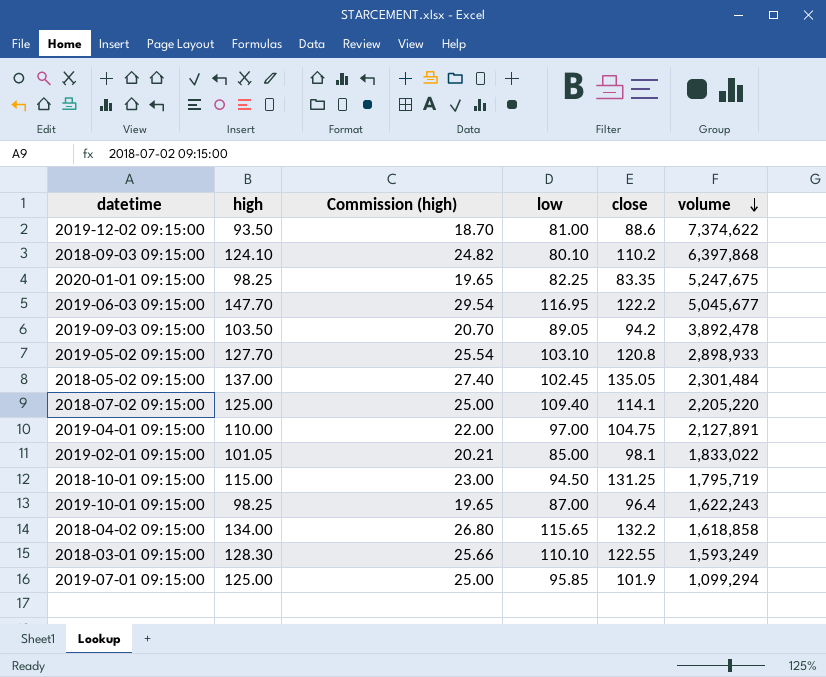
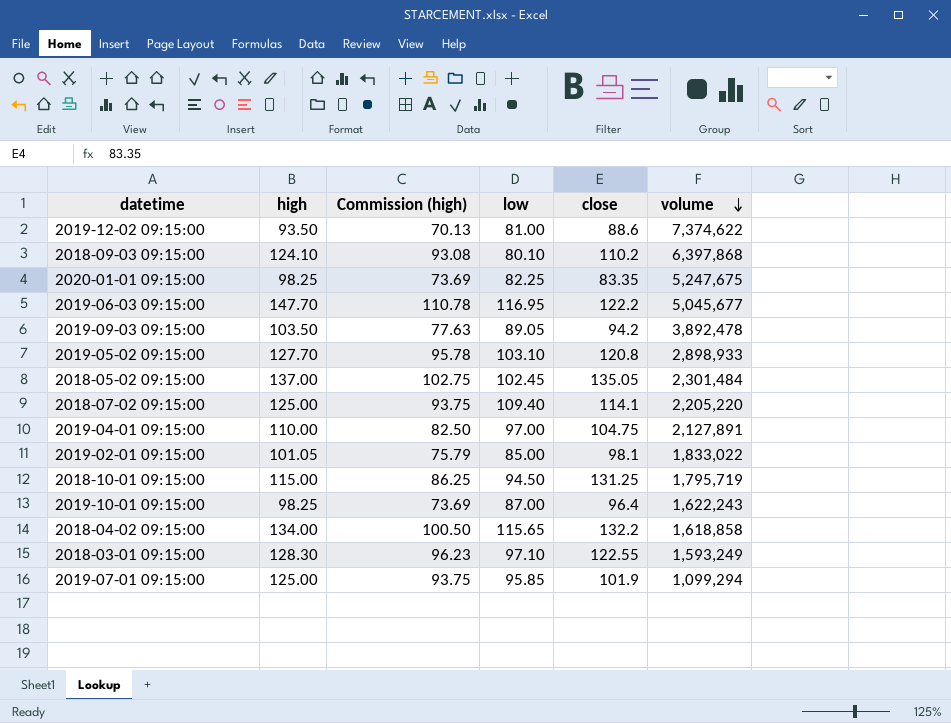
column Commission (high) | formula: [high] * 0.2 -> [high] * 0.75
2018-03-01 09:15:00 | low: 110.10 -> 97.10

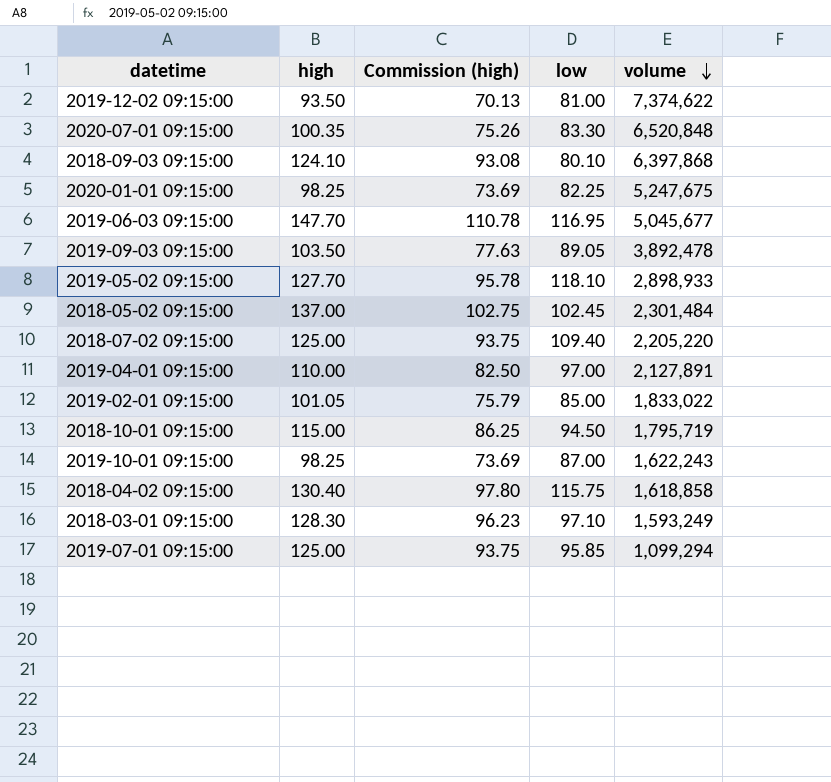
column close | position: 5 -> none
row 2020-07-01 09:15:00: none -> 100.35 | 75.26 | 83.30 | 6,520,848
2019-05-02 09:15:00 | low: 103.10 -> 118.10
2018-04-02 09:15:00 | high: 134.00 -> 130.40
2018-04-02 09:15:00 | Commission (high): 100.50 -> 97.80
2018-04-02 09:15:00 | low: 115.65 -> 115.75

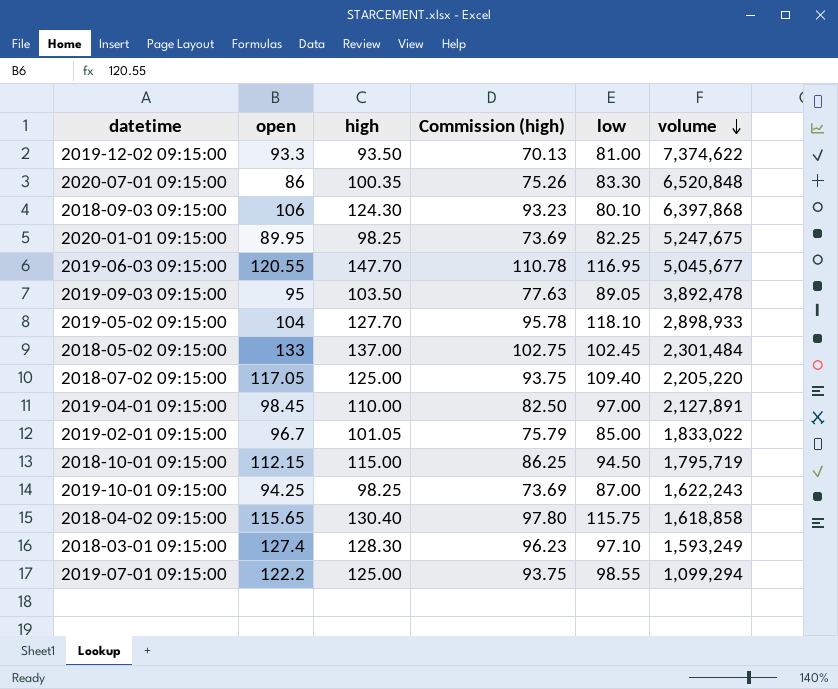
column open | position: none -> 2
2018-09-03 09:15:00 | high: 124.10 -> 124.30
2018-09-03 09:15:00 | Commission (high): 93.08 -> 93.23
2019-07-01 09:15:00 | low: 95.85 -> 98.55

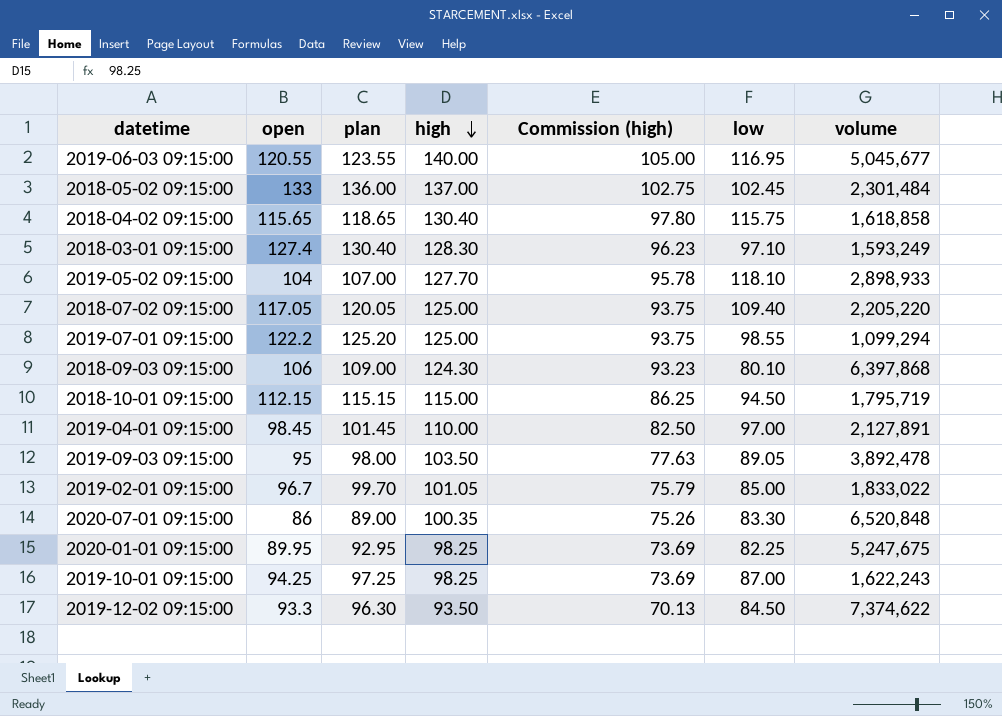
row order: volume descending -> high descending
column plan | formula: none -> [open] + 3
2019-06-03 09:15:00 | high: 147.70 -> 140.00
2019-06-03 09:15:00 | Commission (high): 110.78 -> 105.00
2019-12-02 09:15:00 | low: 81.00 -> 84.50

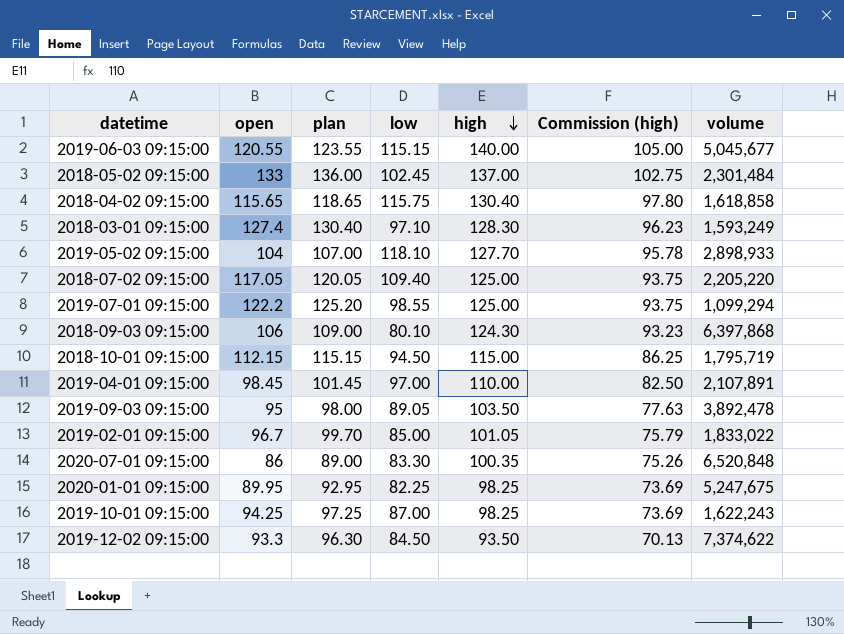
column low | position: 6 -> 4
2019-06-03 09:15:00 | low: 116.95 -> 115.15
2019-04-01 09:15:00 | volume: 2,127,891 -> 2,107,891

